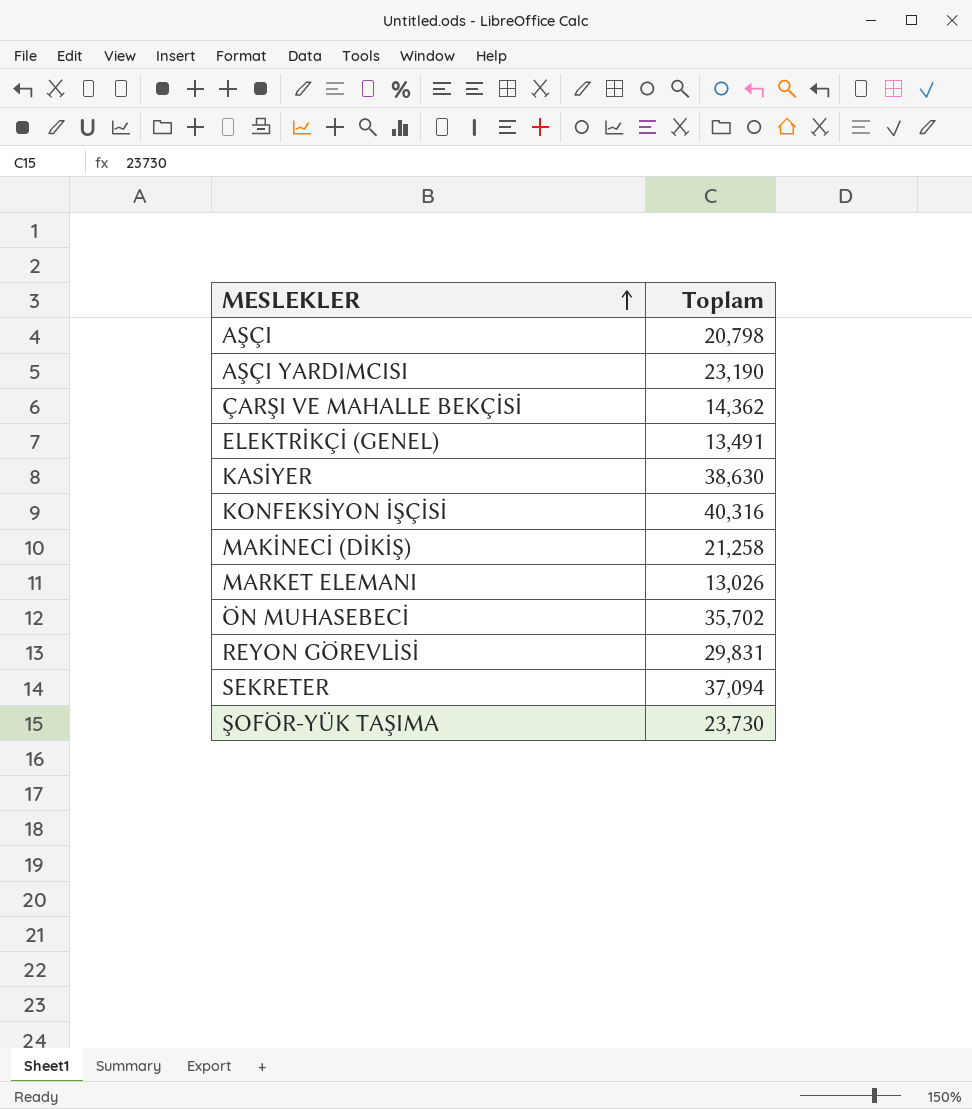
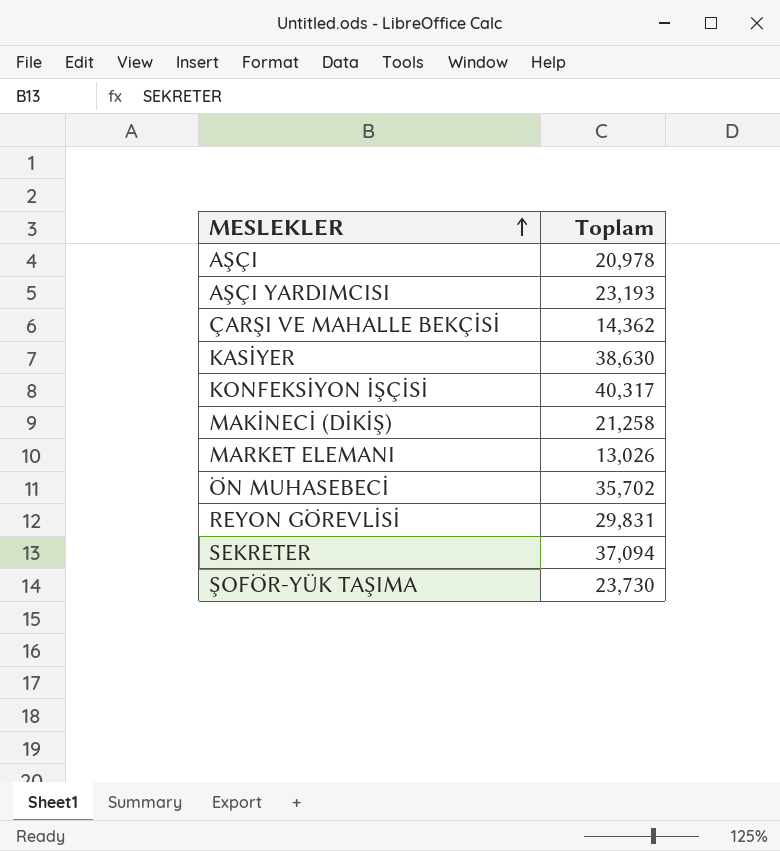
row ELEKTRİKÇİ (GENEL): 13,491 -> none
AŞÇI | Toplam: 20,798 -> 20,978
AŞÇI YARDIMCISI | Toplam: 23,190 -> 23,193
KONFEKSİYON İŞÇİSİ | Toplam: 40,316 -> 40,317

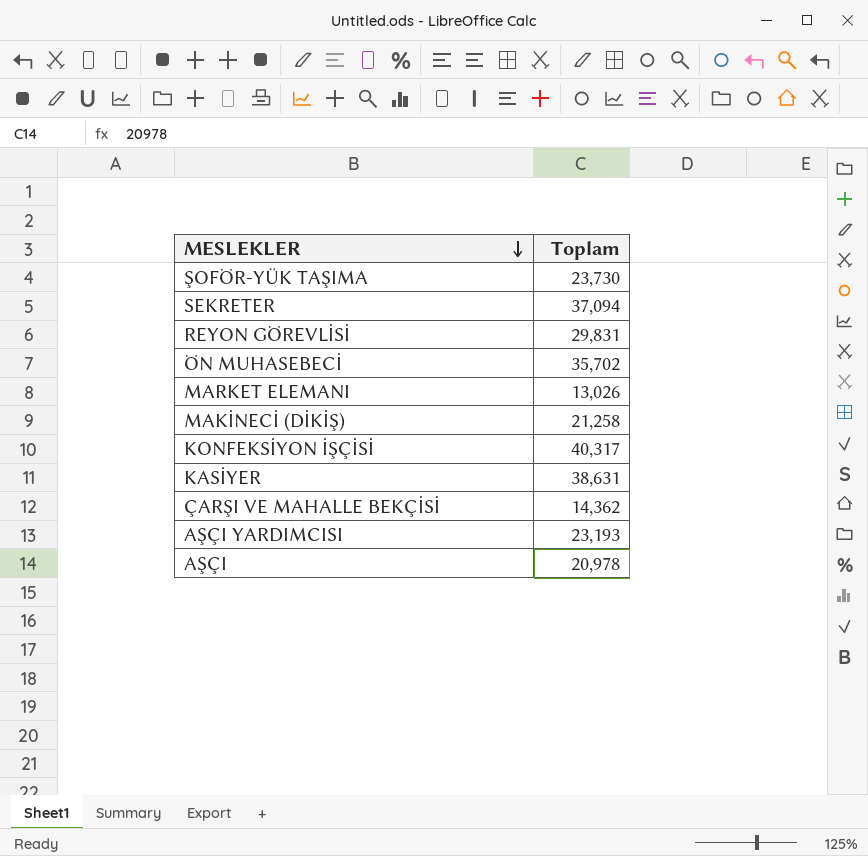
row order: MESLEKLER ascending -> MESLEKLER descending
KASİYER | Toplam: 38,630 -> 38,631

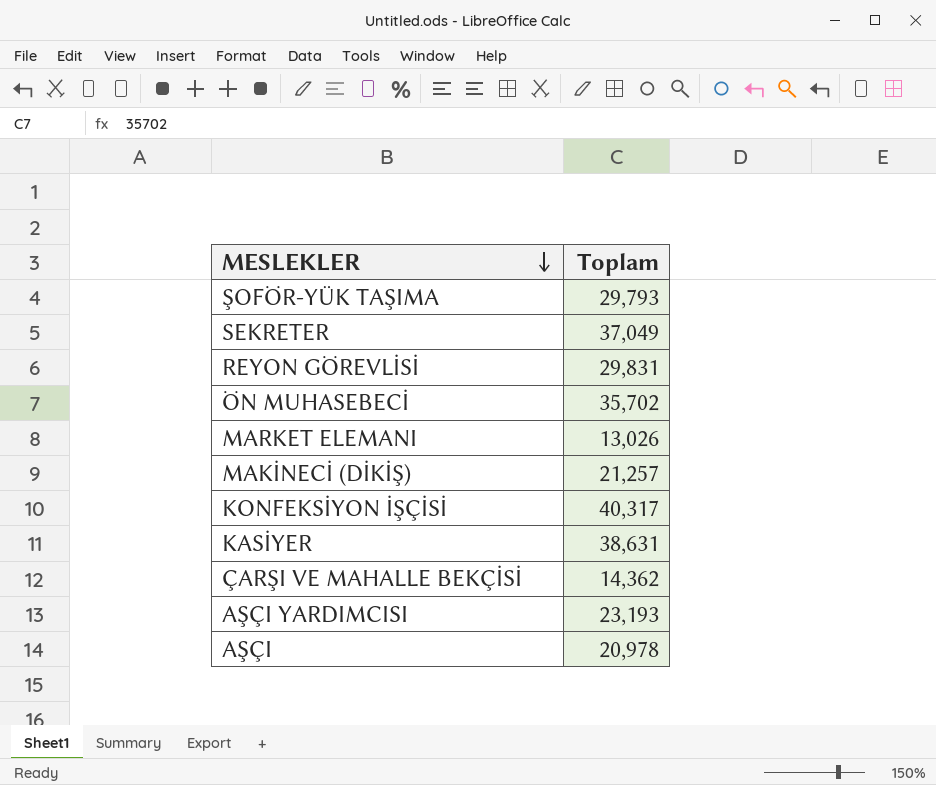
ŞOFÖR-YÜK TAŞIMA | Toplam: 23,730 -> 29,793
SEKRETER | Toplam: 37,094 -> 37,049
MAKİNECİ (DİKİŞ) | Toplam: 21,258 -> 21,257

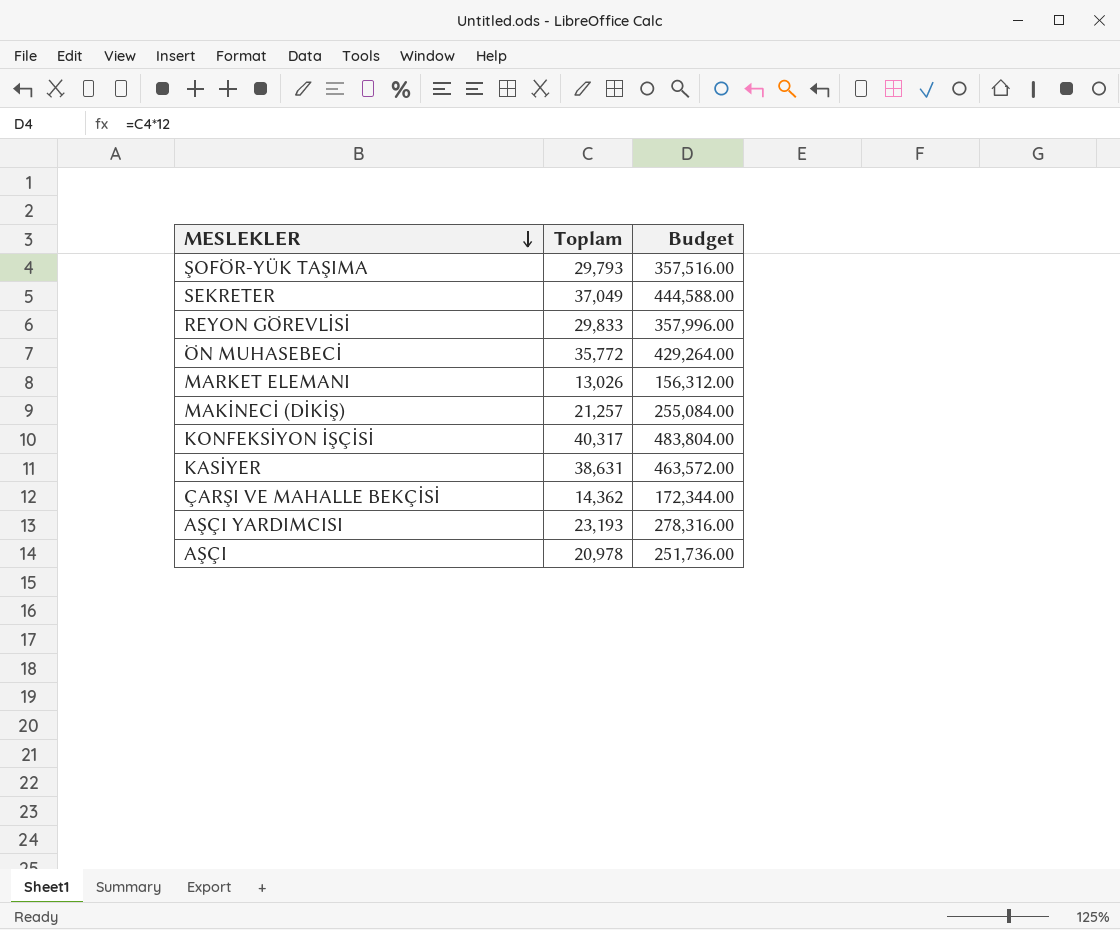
column Budget | formula: none -> [Toplam] * 12
REYON GÖREVLİSİ | Toplam: 29,831 -> 29,833
ÖN MUHASEBECİ | Toplam: 35,702 -> 35,772

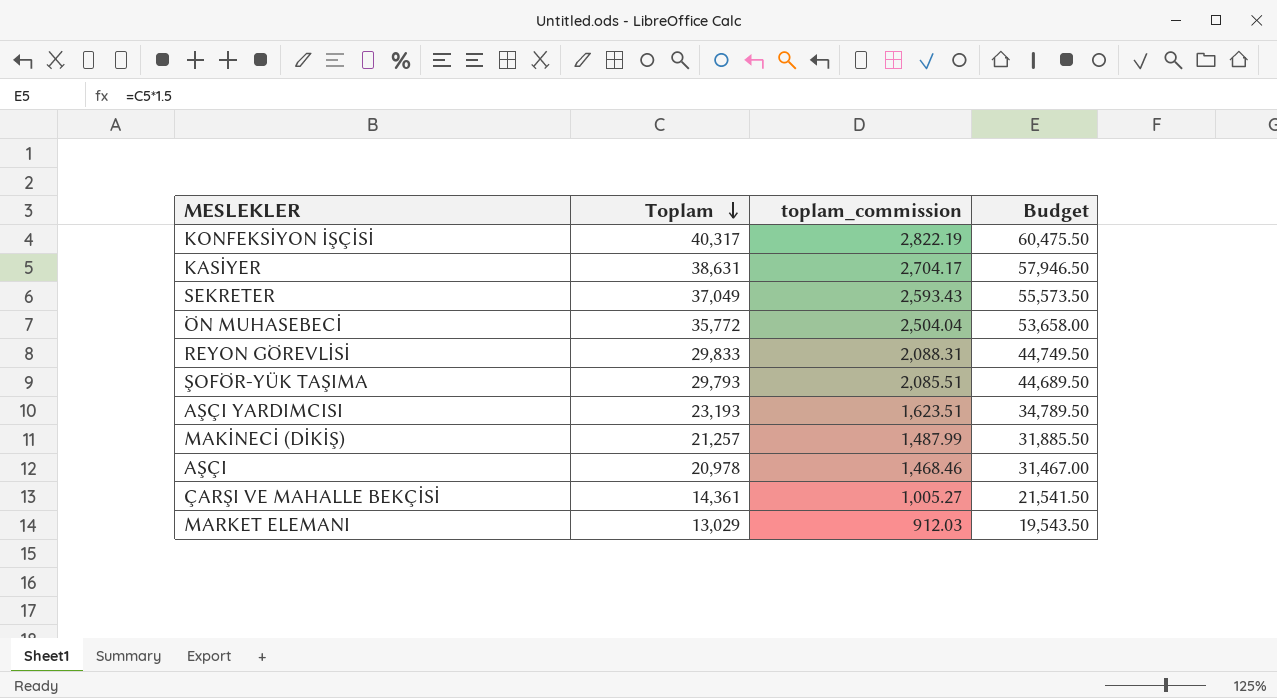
row order: MESLEKLER descending -> Toplam descending
column toplam_commission | formula: none -> [Toplam] * 0.07
column Budget | formula: [Toplam] * 12 -> [Toplam] * 1.5
ÇARŞI VE MAHALLE BEKÇİSİ | Toplam: 14,362 -> 14,361
MARKET ELEMANI | Toplam: 13,026 -> 13,029

